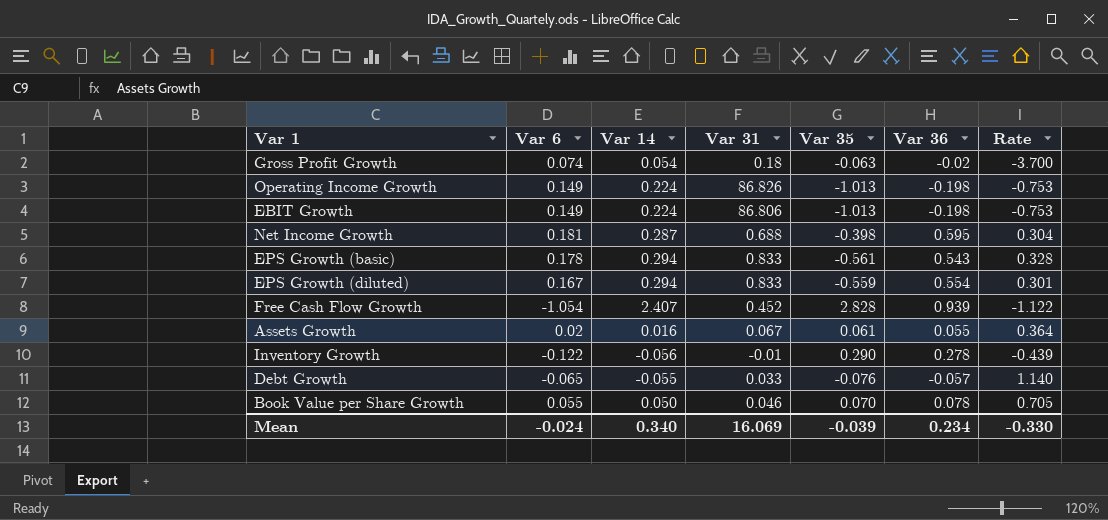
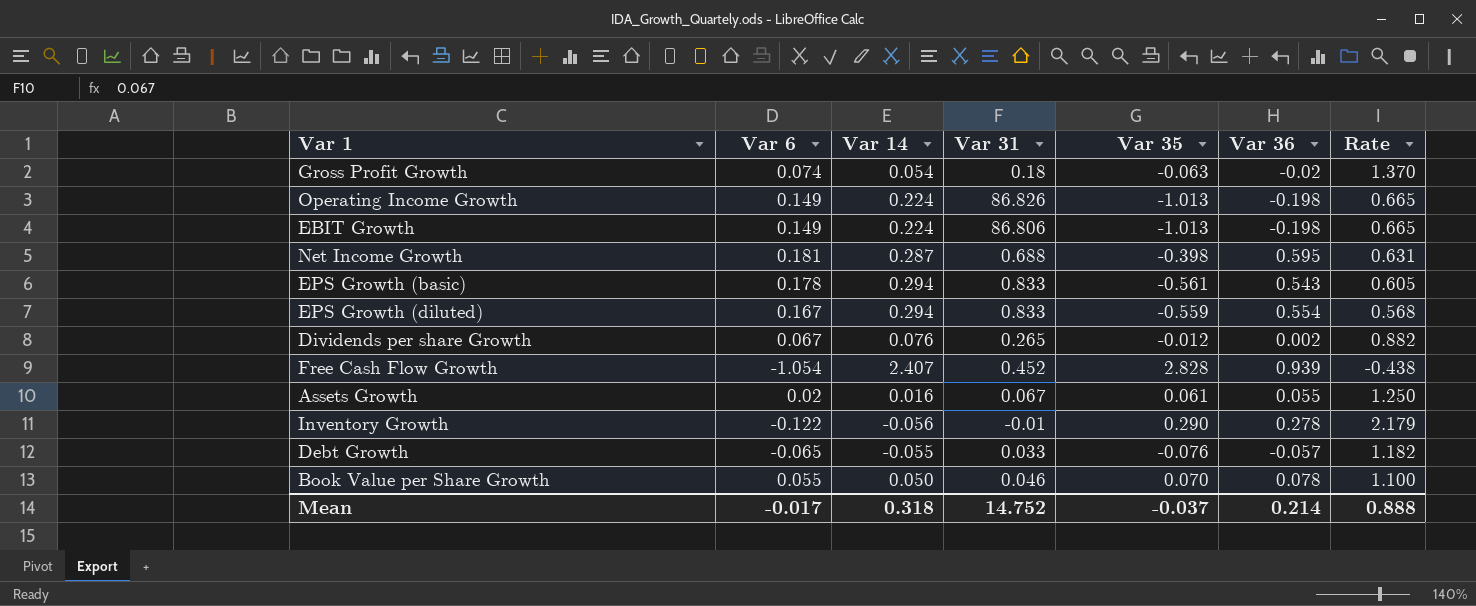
column Rate | formula: [Var 6] / [Var 36] -> [Var 6] / [Var 14]
row Dividends per share Growth: none -> 0.067 | 0.076 | 0.265 | -0.012 | 0.002 | 0.882
Mean | Var 6: -0.024 -> -0.017
Mean | Var 14: 0.340 -> 0.318
Mean | Var 31: 16.069 -> 14.752
Mean | Var 35: -0.039 -> -0.037
Mean | Var 36: 0.234 -> 0.214
Mean | Rate: -0.330 -> 0.888

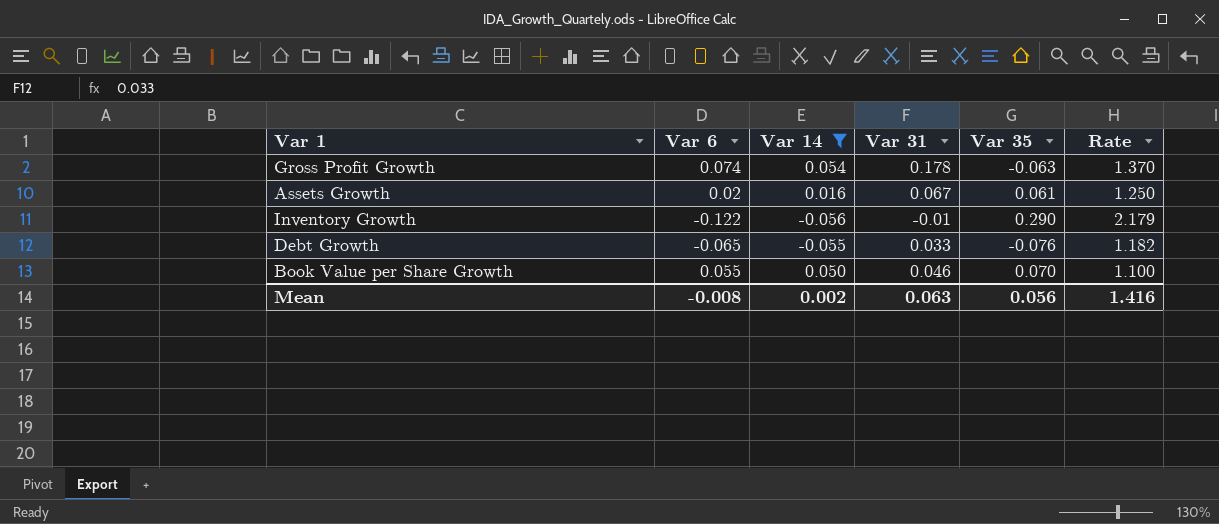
filter: none -> Var 14 <= 0.054
column Var 36 | position: 6 -> none
Gross Profit Growth | Var 31: 0.18 -> 0.178
Mean | Var 6: -0.017 -> -0.008
Mean | Var 14: 0.318 -> 0.002
Mean | Var 31: 14.752 -> 0.063
Mean | Var 35: -0.037 -> 0.056
Mean | Rate: 0.888 -> 1.416

